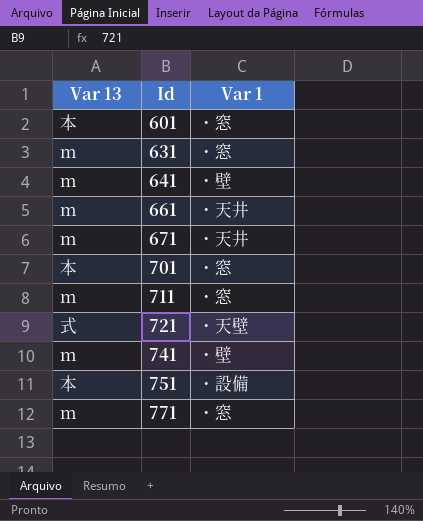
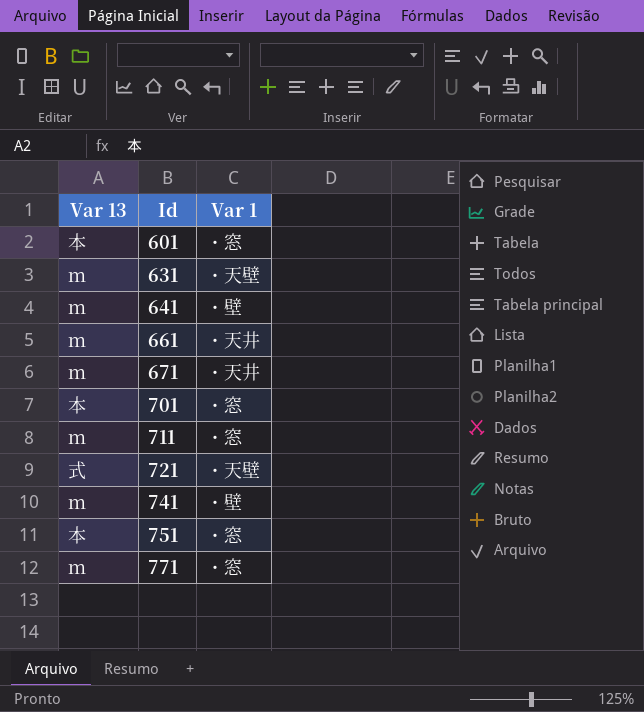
631 | Var 1: ・窓 -> ・天壁
751 | Var 1: ・設備 -> ・窓

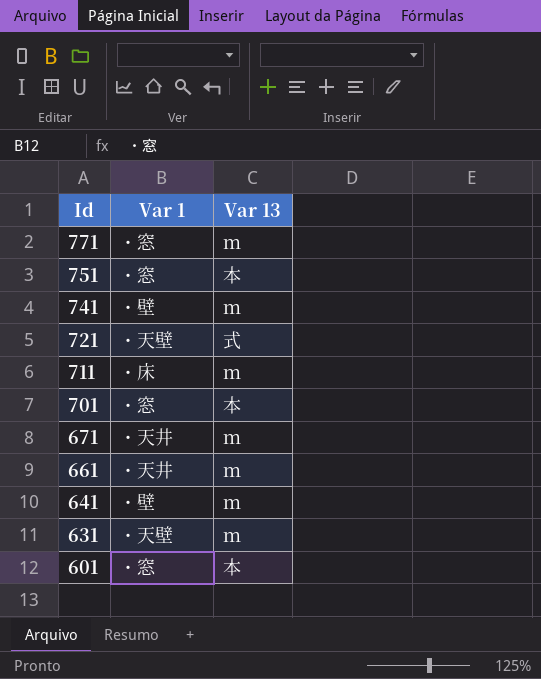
row order: Id ascending -> Id descending
column Var 13 | position: 1 -> 3
711 | Var 1: ・窓 -> ・床

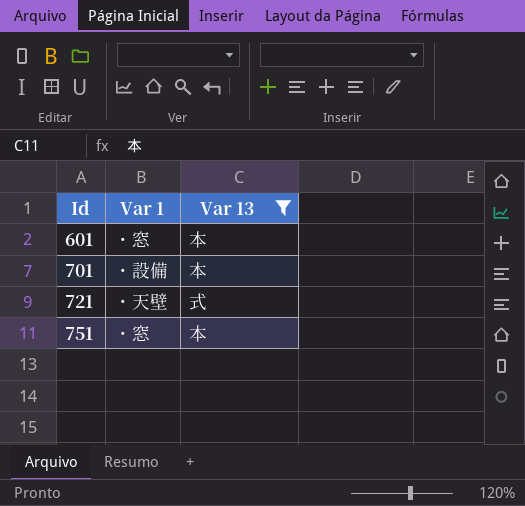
filter: none -> Var 13 != ｍ
row order: Id descending -> Id ascending
701 | Var 1: ・窓 -> ・設備

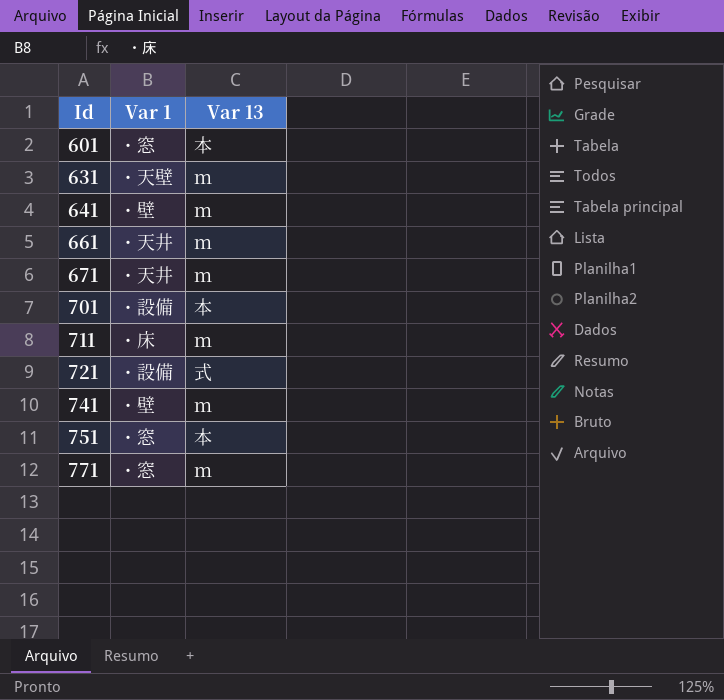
filter: Var 13 != ｍ -> none
721 | Var 1: ・天壁 -> ・設備

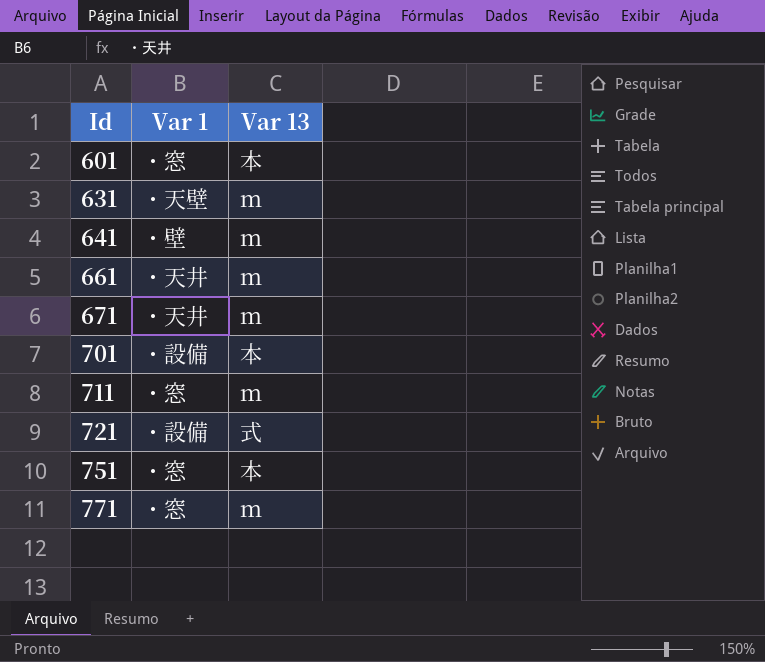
row 741: ・壁 | ｍ -> none
711 | Var 1: ・床 -> ・窓

